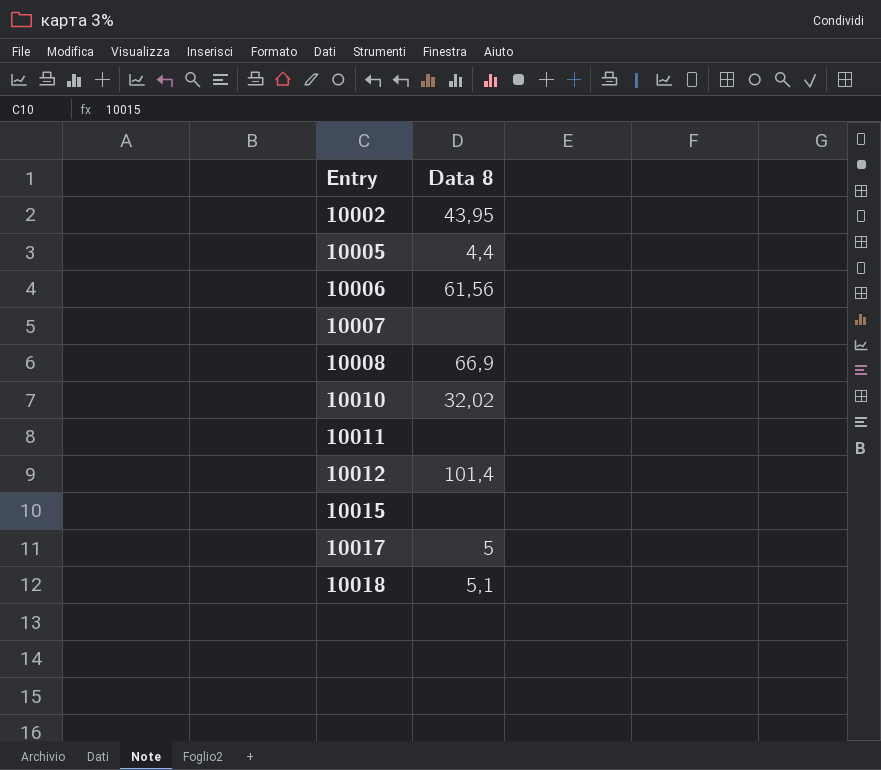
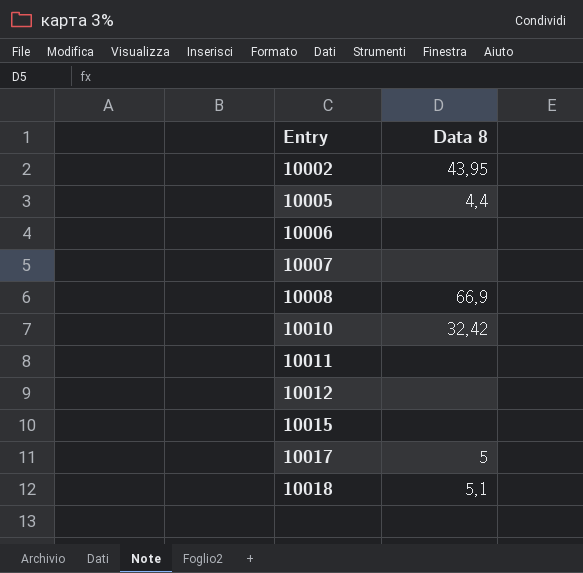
10006 | Data 8: 61,56 -> none
10010 | Data 8: 32,02 -> 32,42
10012 | Data 8: 101,4 -> none

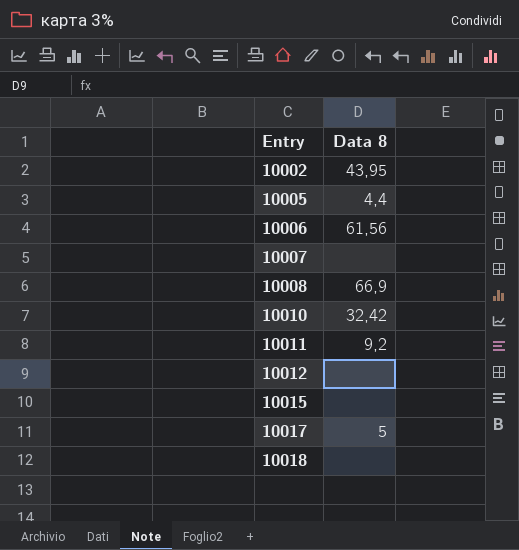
10006 | Data 8: none -> 61,56
10011 | Data 8: none -> 9,2
10018 | Data 8: 5,1 -> none

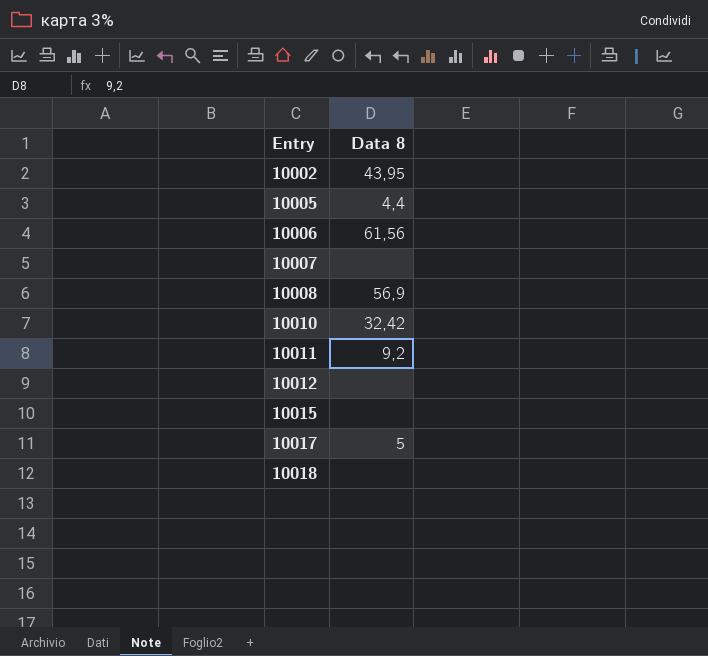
10008 | Data 8: 66,9 -> 56,9

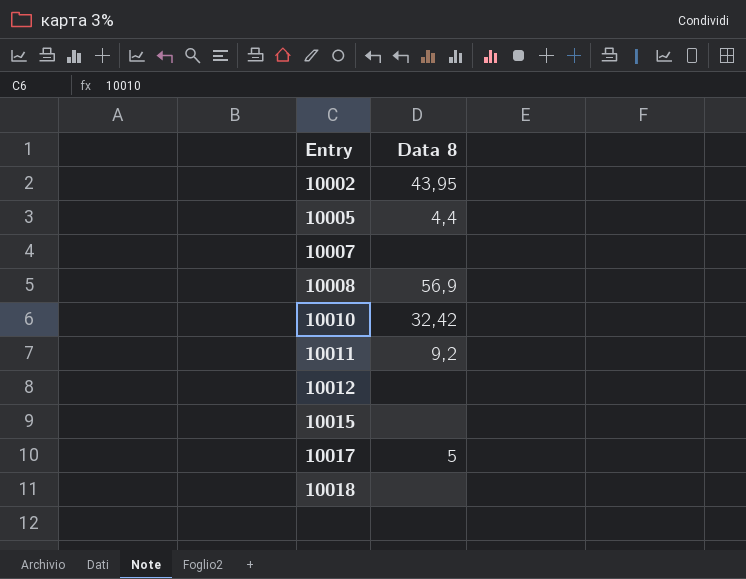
row 10006: 61,56 -> none

